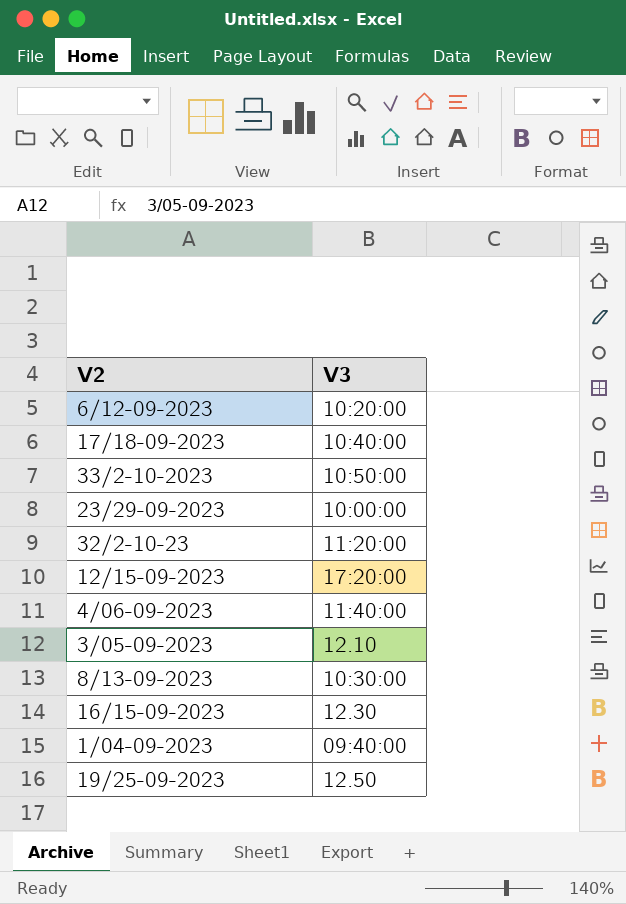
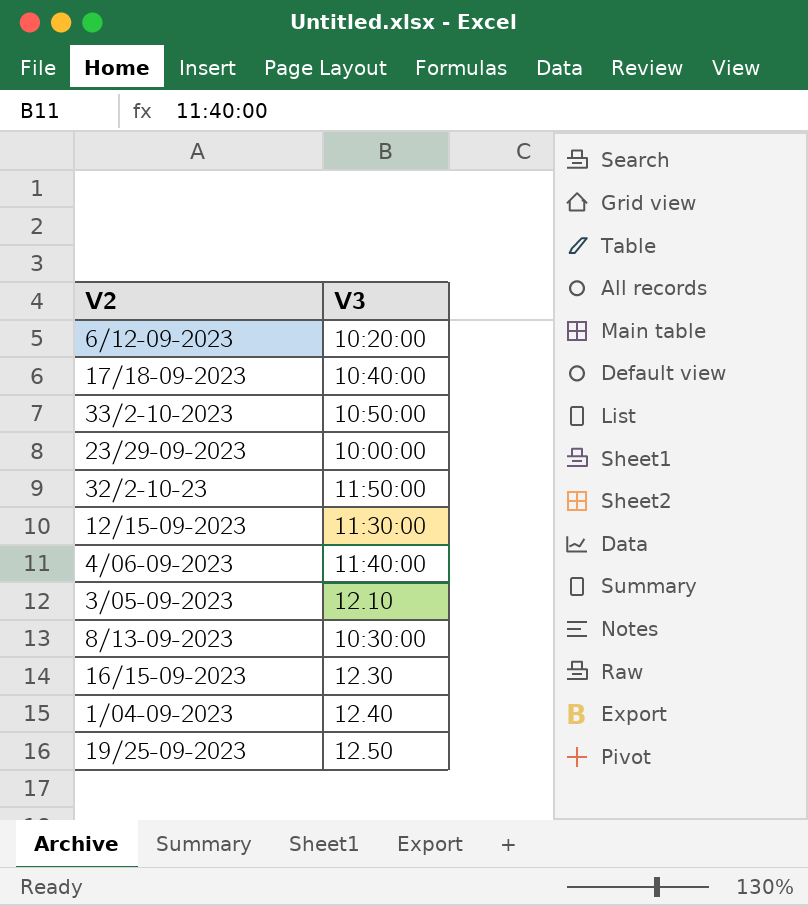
32/2-10-23 | V3: 11:20:00 -> 11:50:00
12/15-09-2023 | V3: 17:20:00 -> 11:30:00
1/04-09-2023 | V3: 09:40:00 -> 12.40

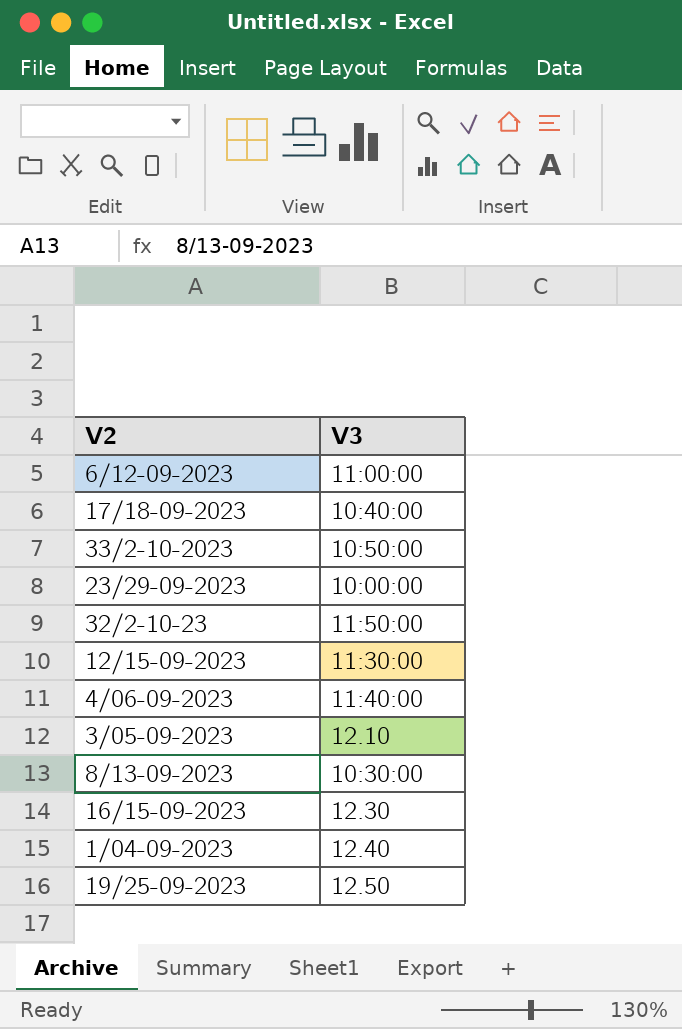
6/12-09-2023 | V3: 10:20:00 -> 11:00:00

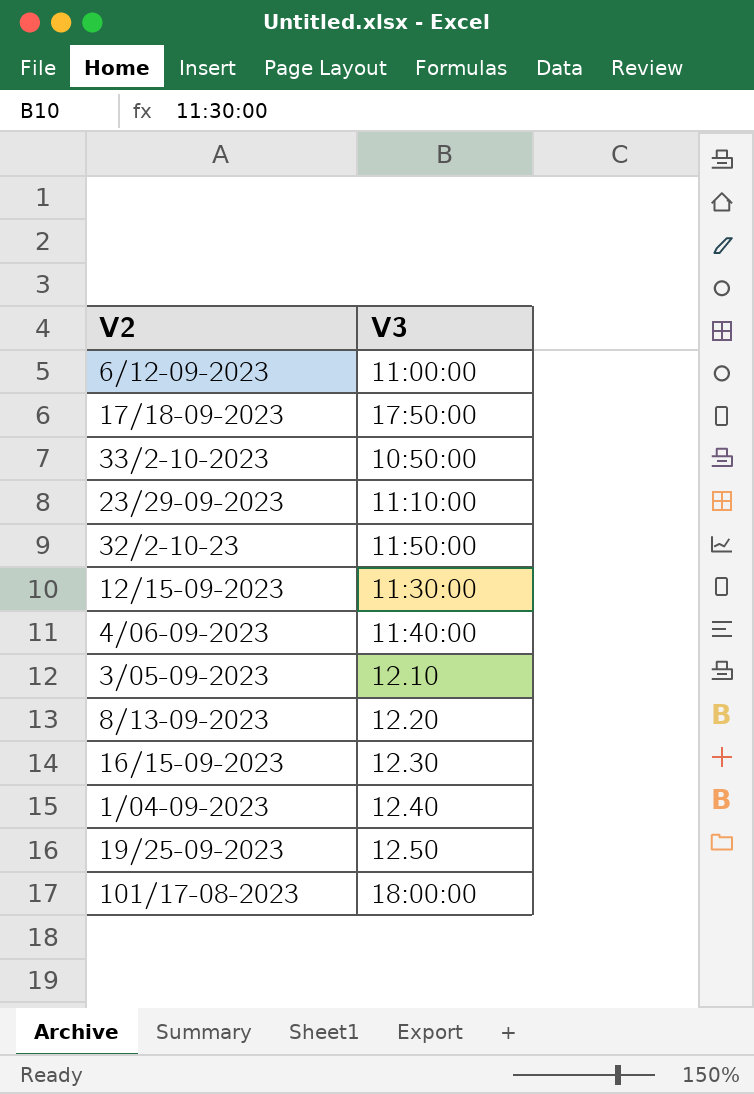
17/18-09-2023 | V3: 10:40:00 -> 17:50:00
23/29-09-2023 | V3: 10:00:00 -> 11:10:00
8/13-09-2023 | V3: 10:30:00 -> 12.20
row 101/17-08-2023: none -> 18:00:00

